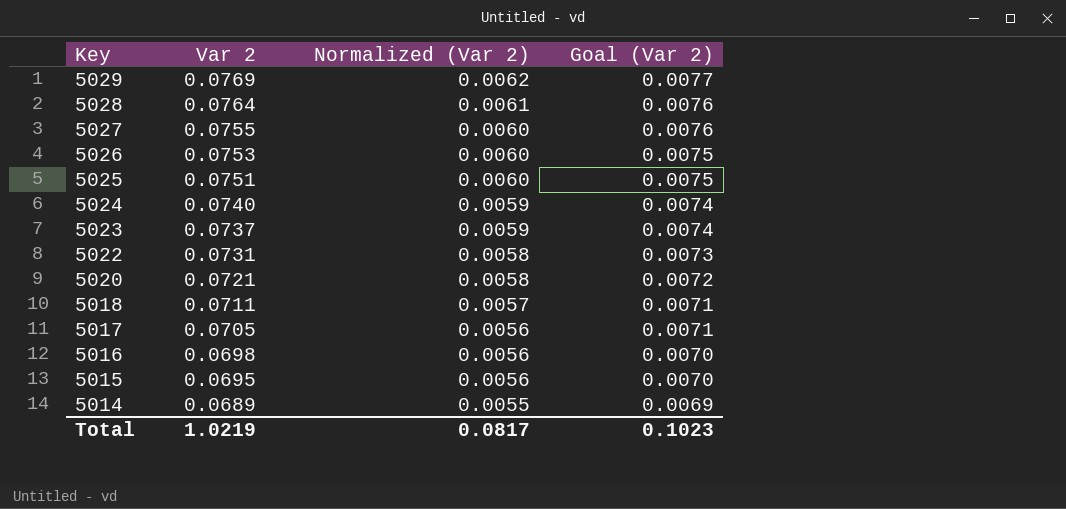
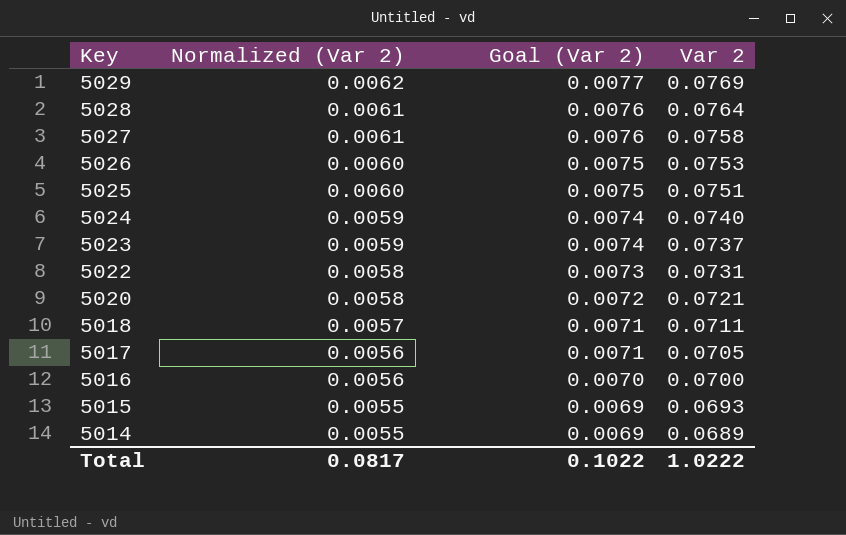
column Var 2 | position: 2 -> 4
5027 | Normalized (Var 2): 0.0060 -> 0.0061
5027 | Var 2: 0.0755 -> 0.0758
5016 | Var 2: 0.0698 -> 0.0700
5015 | Normalized (Var 2): 0.0056 -> 0.0055
5015 | Goal (Var 2): 0.0070 -> 0.0069
5015 | Var 2: 0.0695 -> 0.0693
Total | Goal (Var 2): 0.1023 -> 0.1022
Total | Var 2: 1.0219 -> 1.0222

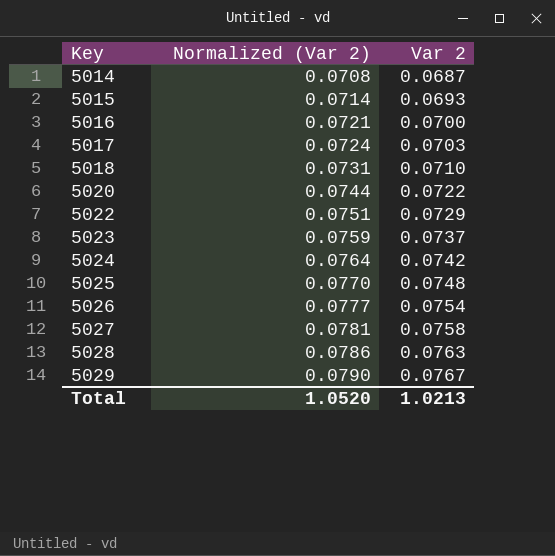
row order: Key descending -> Key ascending
column Goal (Var 2) | formula: [Var 2] * 0.1 -> none
column Normalized (Var 2) | formula: [Var 2] * 0.08 -> [Var 2] * 1.03
5014 | Var 2: 0.0689 -> 0.0687
5017 | Var 2: 0.0705 -> 0.0703
5018 | Var 2: 0.0711 -> 0.0710
5020 | Var 2: 0.0721 -> 0.0722
5022 | Var 2: 0.0731 -> 0.0729
5024 | Var 2: 0.0740 -> 0.0742
5025 | Var 2: 0.0751 -> 0.0748
5026 | Var 2: 0.0753 -> 0.0754
5028 | Var 2: 0.0764 -> 0.0763
5029 | Var 2: 0.0769 -> 0.0767
Total | Normalized (Var 2): 0.0817 -> 1.0520
Total | Var 2: 1.0222 -> 1.0213

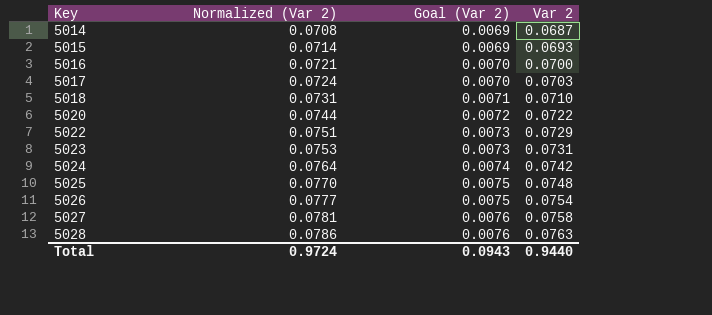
column Goal (Var 2) | formula: none -> [Var 2] * 0.1
row 5029: 0.0790 | 0.0767 -> none
5023 | Normalized (Var 2): 0.0759 -> 0.0753
5023 | Var 2: 0.0737 -> 0.0731
Total | Normalized (Var 2): 1.0520 -> 0.9724
Total | Var 2: 1.0213 -> 0.9440

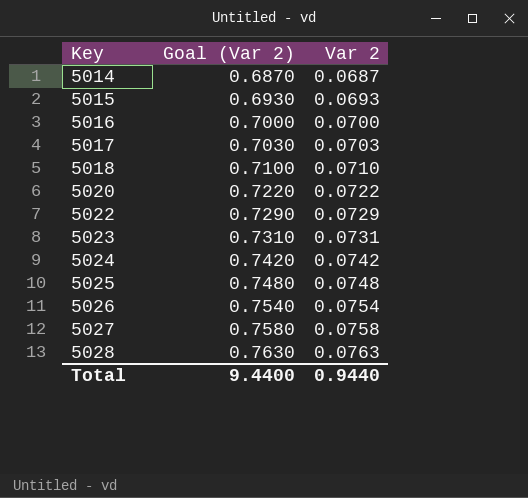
column Normalized (Var 2) | formula: [Var 2] * 1.03 -> none
column Goal (Var 2) | formula: [Var 2] * 0.1 -> [Var 2] * 10
Total | Goal (Var 2): 0.0943 -> 9.4400

